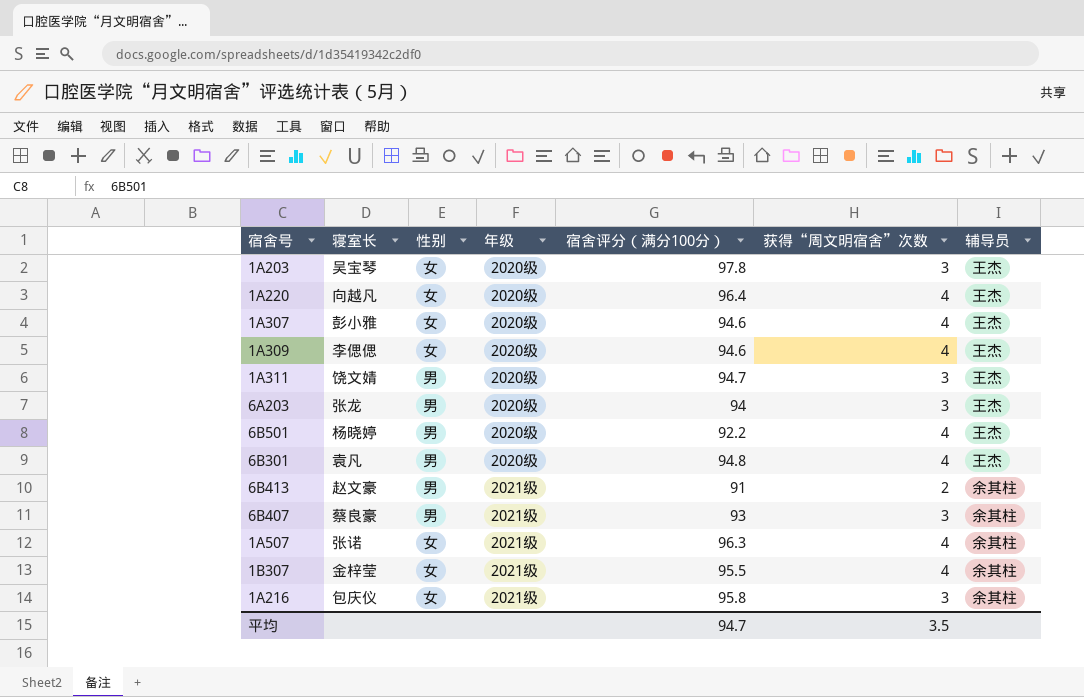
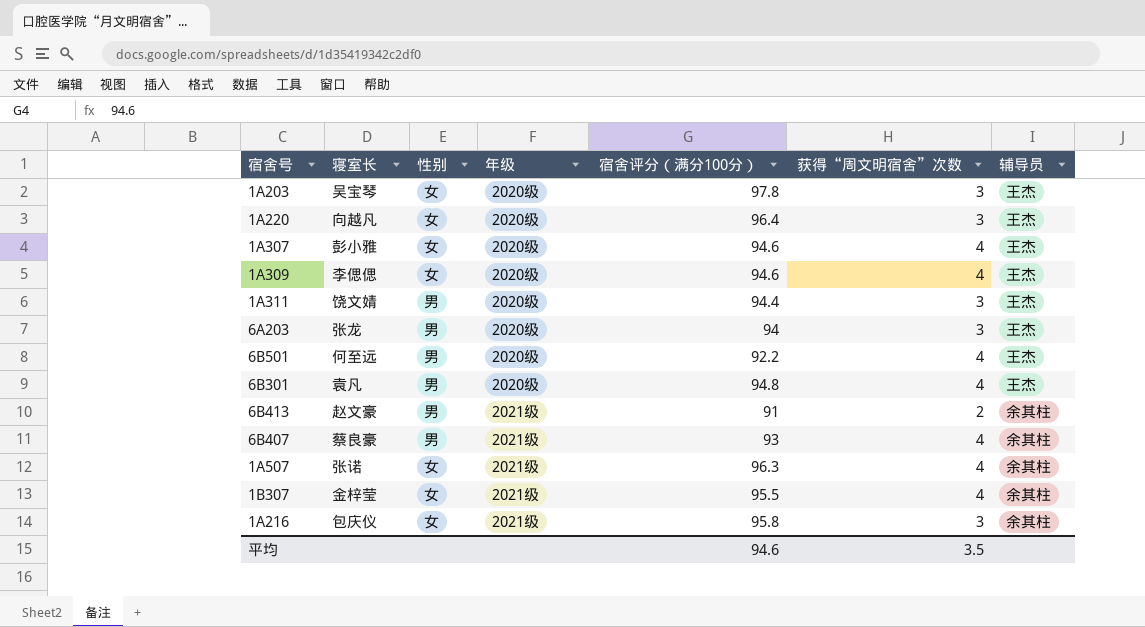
1A220 | 获得“周文明宿舍”次数: 4 -> 3
1A311 | 宿舍评分（满分100分）: 94.7 -> 94.4
6B501 | 寝室长: 杨晓婷 -> 何至远
6B407 | 获得“周文明宿舍”次数: 3 -> 4
平均 | 宿舍评分（满分100分）: 94.7 -> 94.6

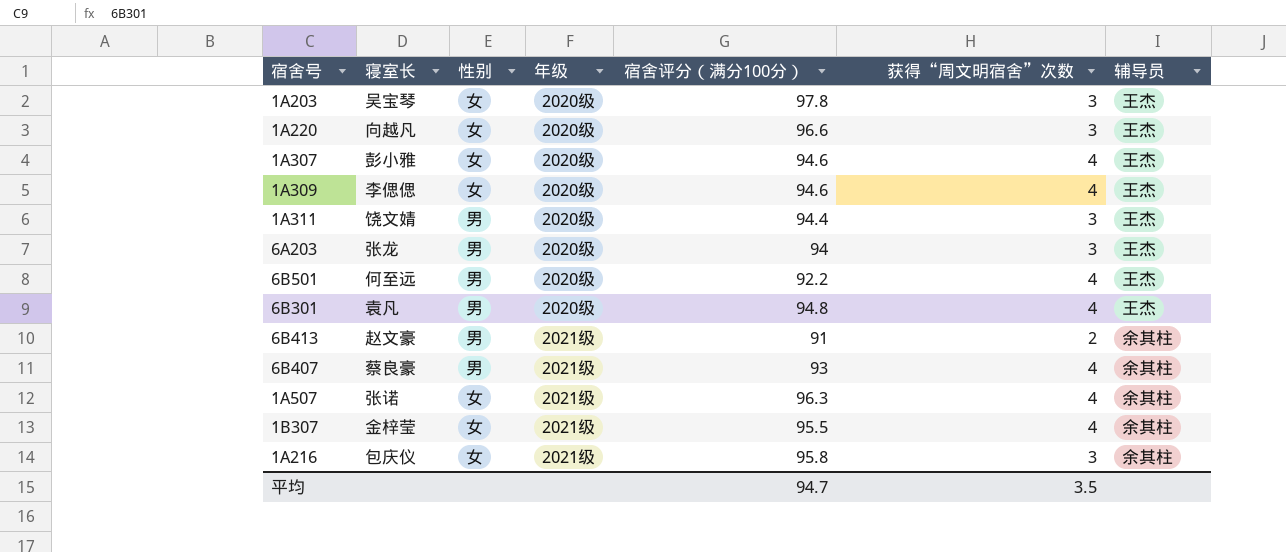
1A220 | 宿舍评分（满分100分）: 96.4 -> 96.6
平均 | 宿舍评分（满分100分）: 94.6 -> 94.7

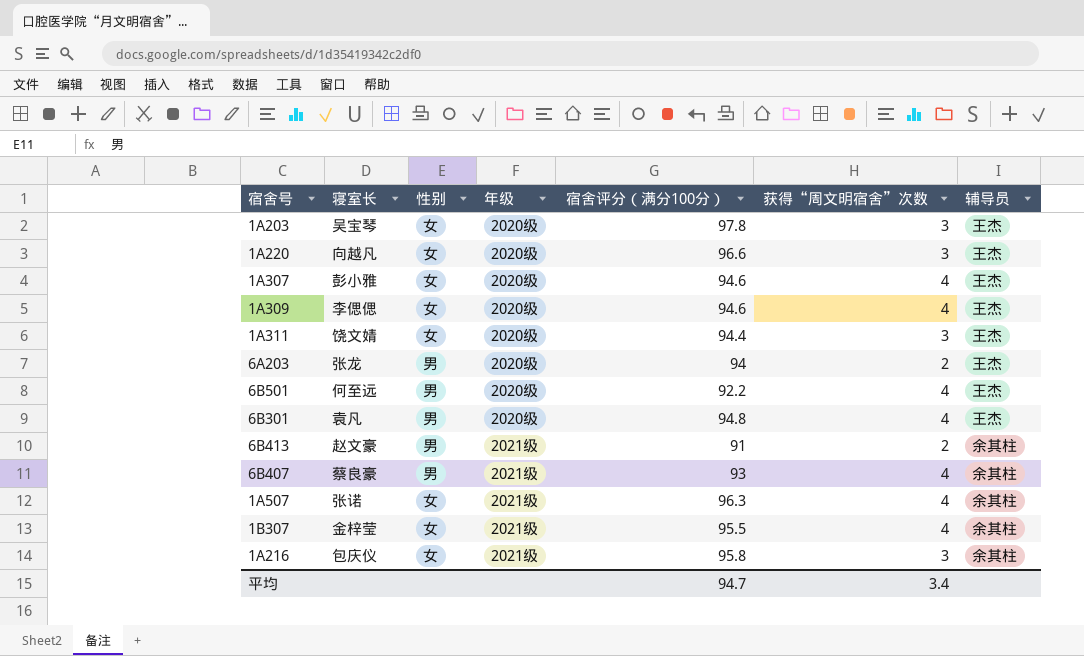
1A311 | 性别: 男 -> 女
6A203 | 获得“周文明宿舍”次数: 3 -> 2
平均 | 获得“周文明宿舍”次数: 3.5 -> 3.4

